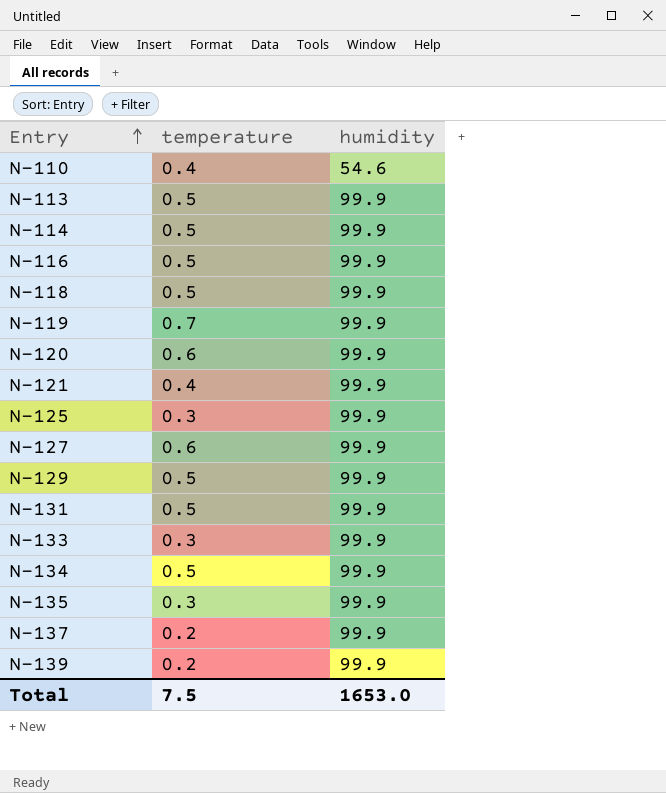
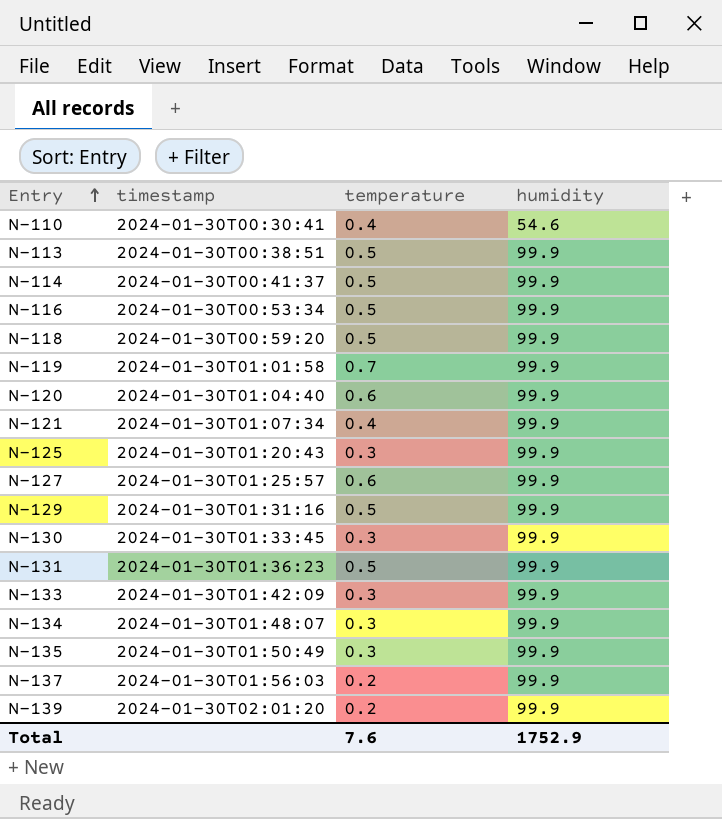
column timestamp | position: none -> 2
row N-130: none -> 2024-01-30T01:33:45 | 0.3 | 99.9
N-134 | temperature: 0.5 -> 0.3
Total | temperature: 7.5 -> 7.6
Total | humidity: 1653.0 -> 1752.9

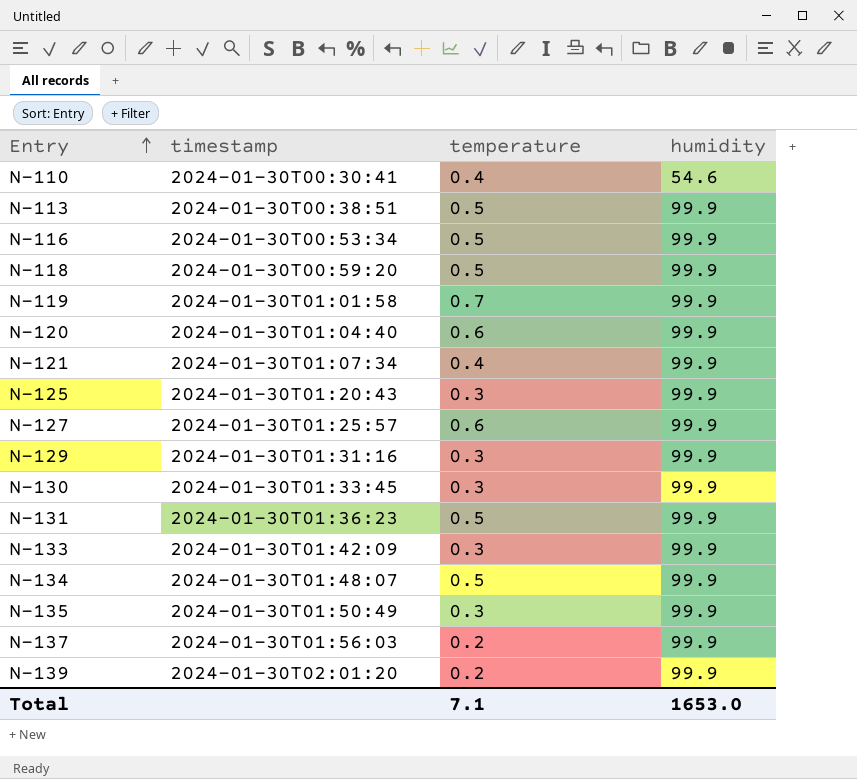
row N-114: 2024-01-30T00:41:37 | 0.5 | 99.9 -> none
N-129 | temperature: 0.5 -> 0.3
N-134 | temperature: 0.3 -> 0.5
Total | temperature: 7.6 -> 7.1
Total | humidity: 1752.9 -> 1653.0

